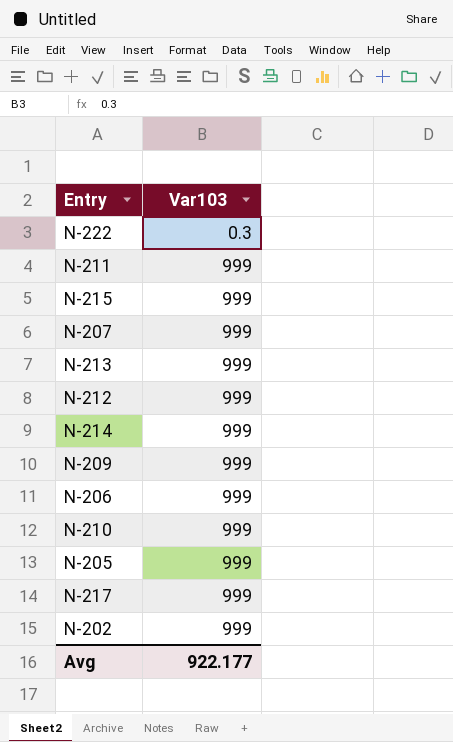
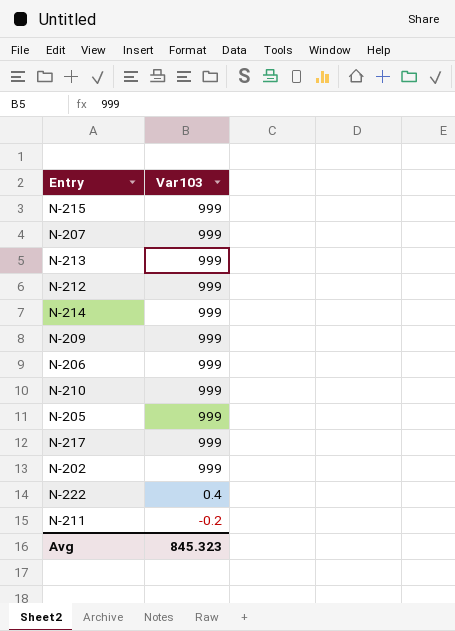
row order: Var103 ascending -> Var103 descending
N-222 | Var103: 0.3 -> 0.4
N-211 | Var103: 999 -> -0.2
Avg | Var103: 922.177 -> 845.323

